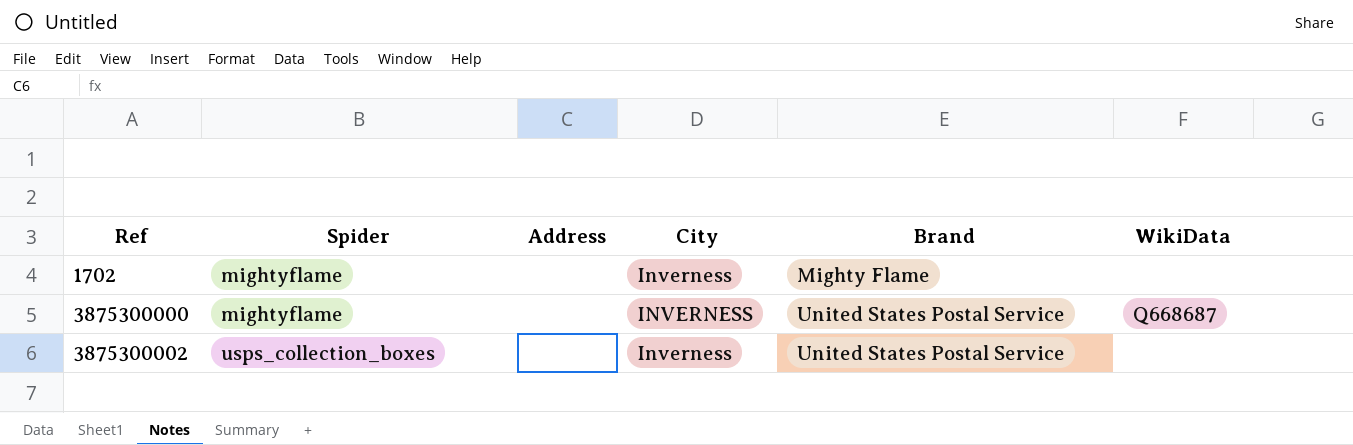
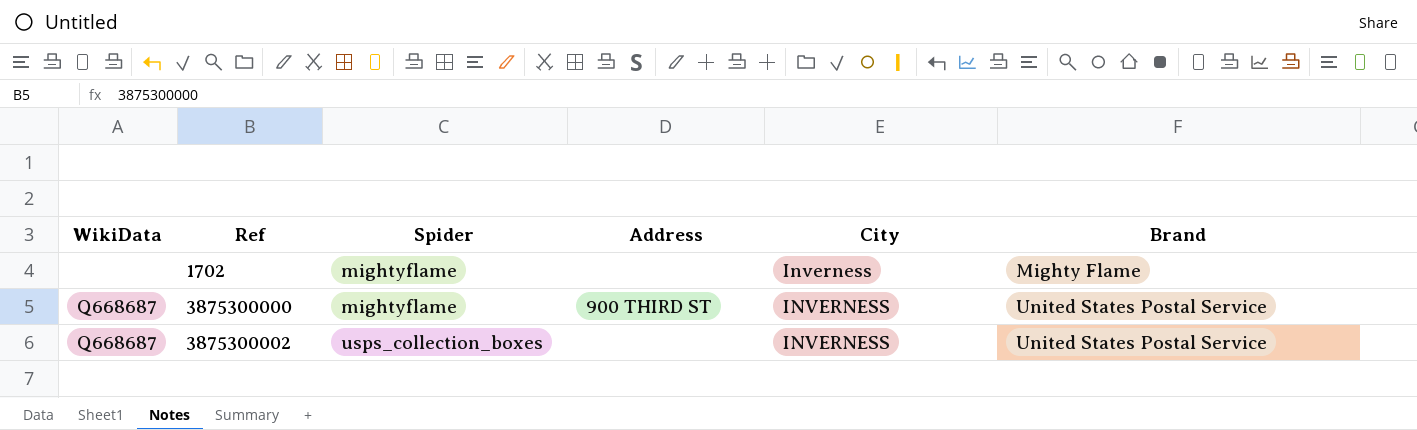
column WikiData | position: 6 -> 1
3875300000 | Address: none -> 900 THIRD ST
3875300002 | WikiData: none -> Q668687
3875300002 | City: Inverness -> INVERNESS

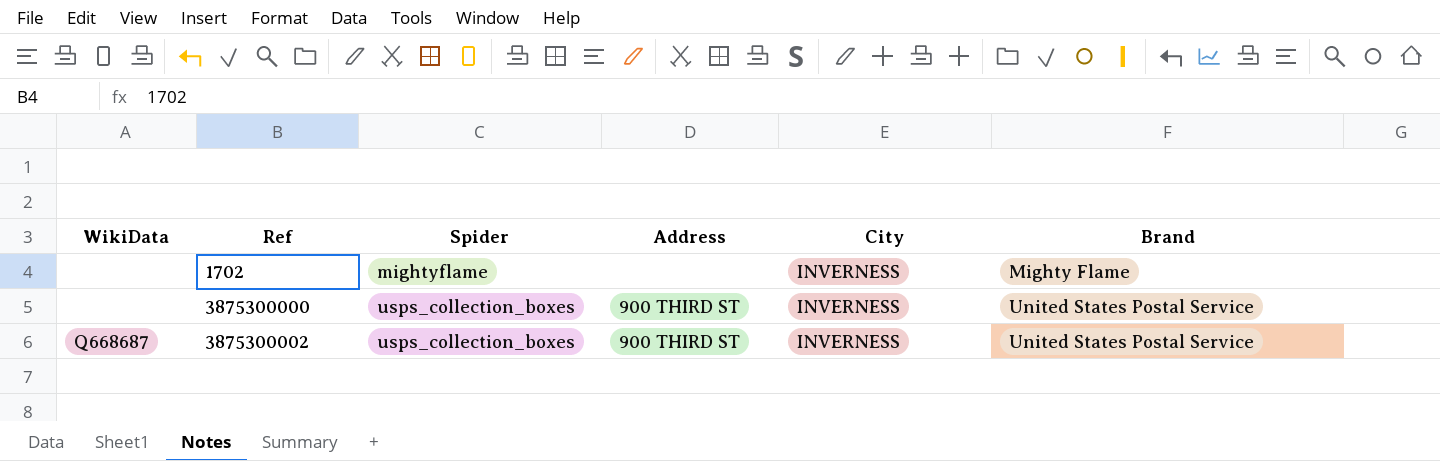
1702 | City: Inverness -> INVERNESS
3875300000 | WikiData: Q668687 -> none
3875300000 | Spider: mightyflame -> usps_collection_boxes
3875300002 | Address: none -> 900 THIRD ST

